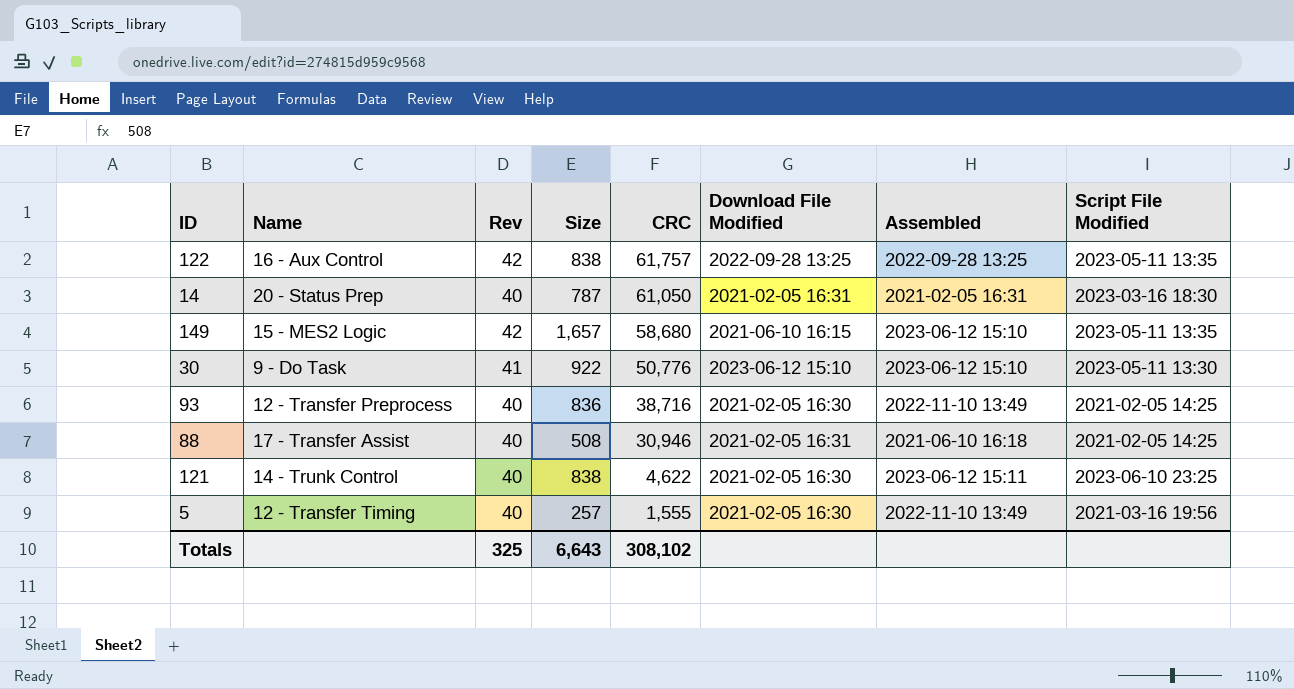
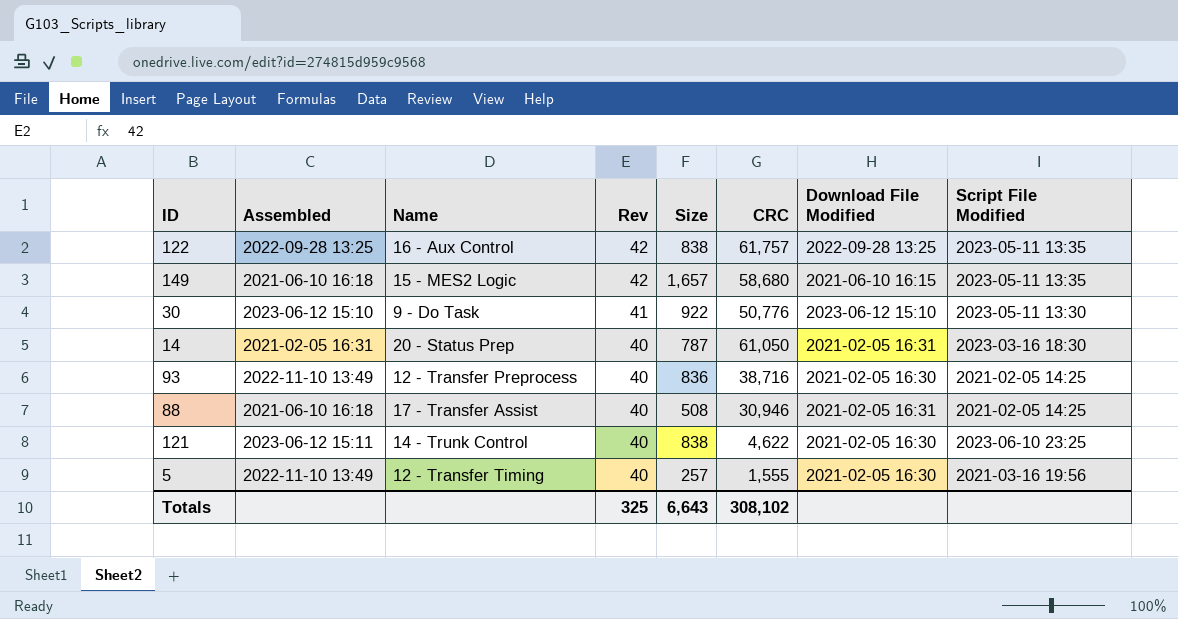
row order: CRC descending -> Rev descending
column Assembled | position: 7 -> 2
149 | Assembled: 2023-06-12 15:10 -> 2021-06-10 16:18

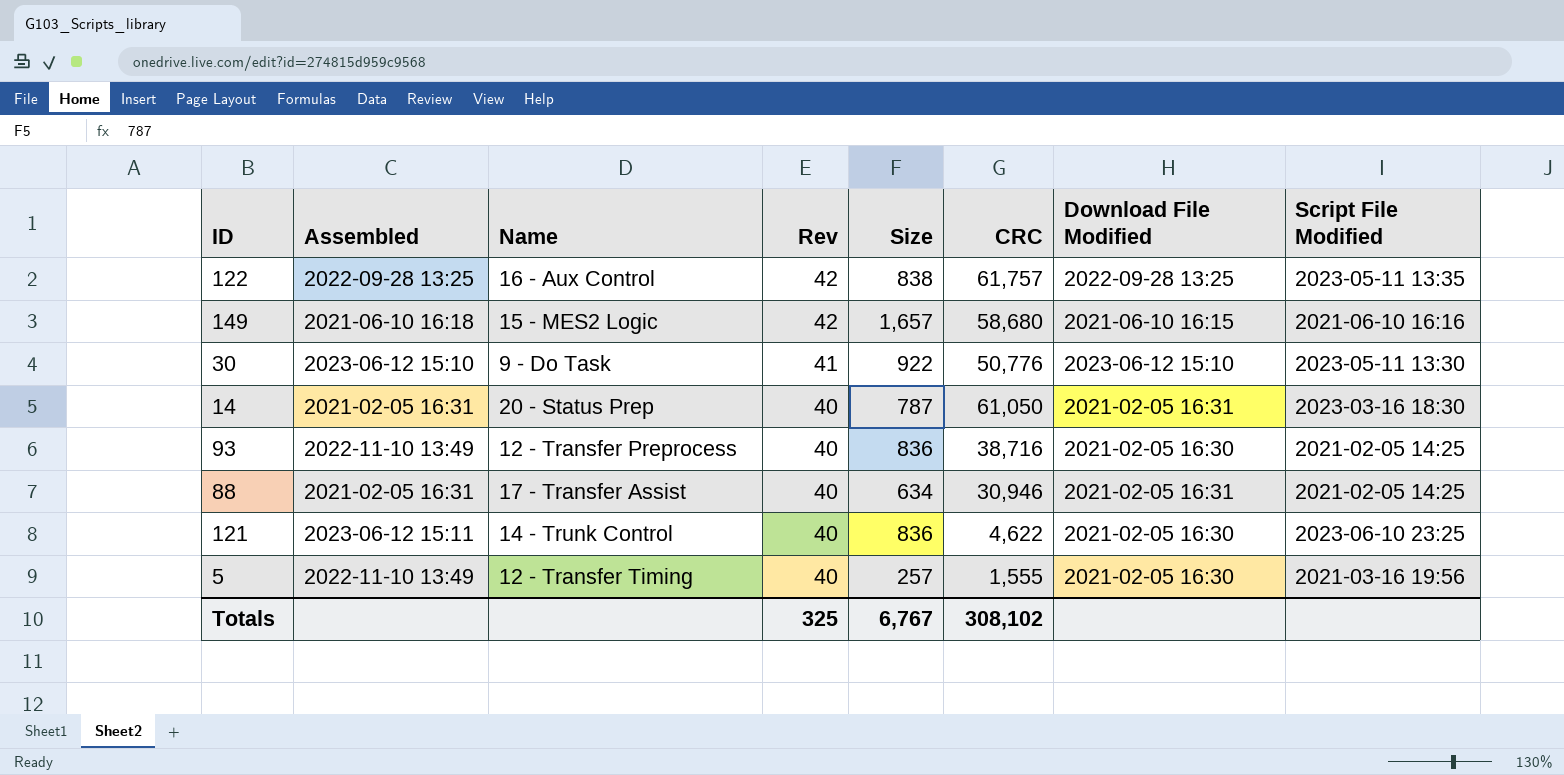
149 | Script File Modified: 2023-05-11 13:35 -> 2021-06-10 16:16
88 | Assembled: 2021-06-10 16:18 -> 2021-02-05 16:31
88 | Size: 508 -> 634
121 | Size: 838 -> 836
Totals | Size: 6,643 -> 6,767

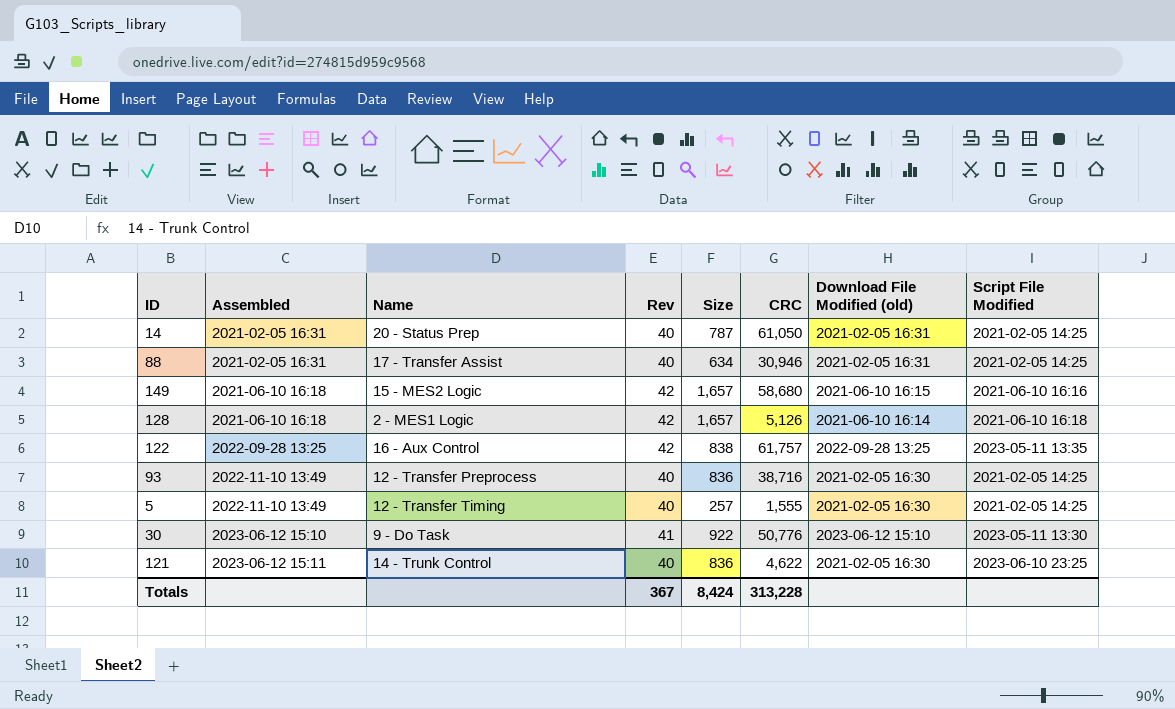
row order: Rev descending -> Assembled ascending
column name: Download File Modified -> Download File Modified (old)
14 | Script File Modified: 2023-03-16 18:30 -> 2021-02-05 14:25
row 128: none -> 2021-06-10 16:18 | 2 - MES1 Logic | 42 | 1,657 | 5,126 | 2021-06-10 16:14 | 2021-06-10 16:18
5 | Script File Modified: 2021-03-16 19:56 -> 2021-02-05 14:25
Totals | Rev: 325 -> 367
Totals | Size: 6,767 -> 8,424
Totals | CRC: 308,102 -> 313,228

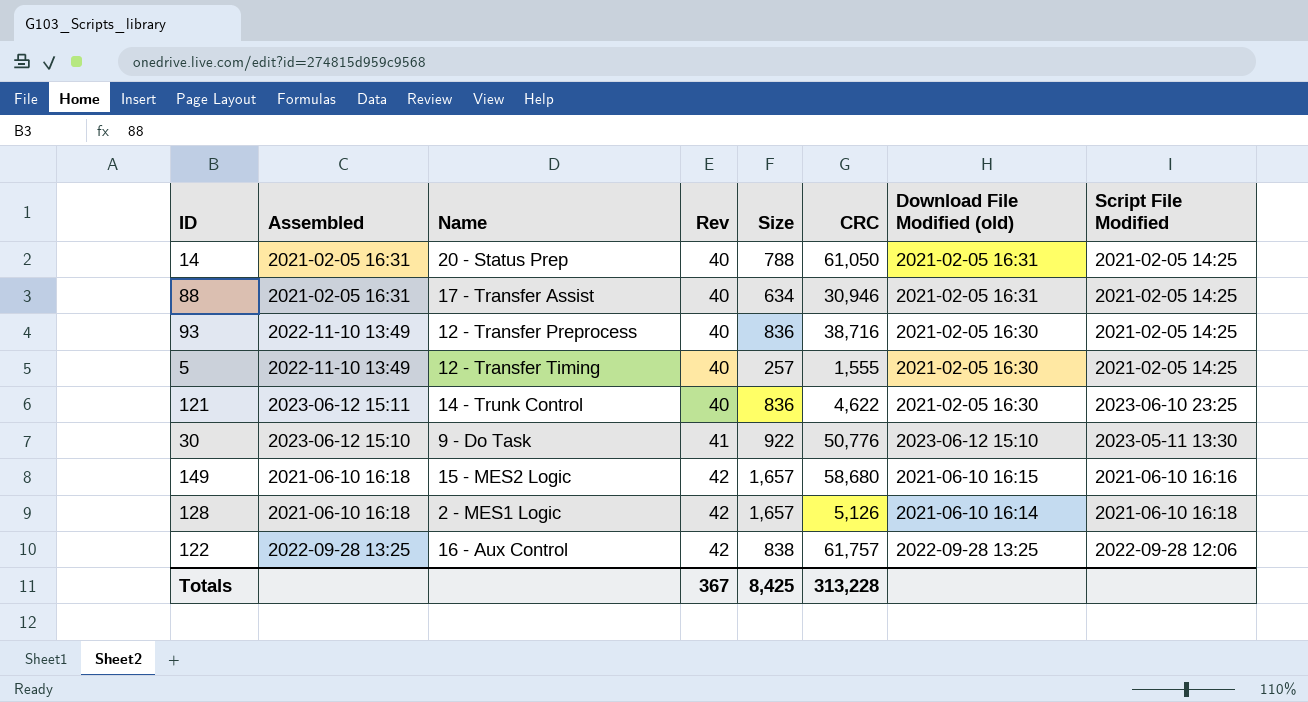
row order: Assembled ascending -> Rev ascending
14 | Size: 787 -> 788
122 | Script File Modified: 2023-05-11 13:35 -> 2022-09-28 12:06
Totals | Size: 8,424 -> 8,425

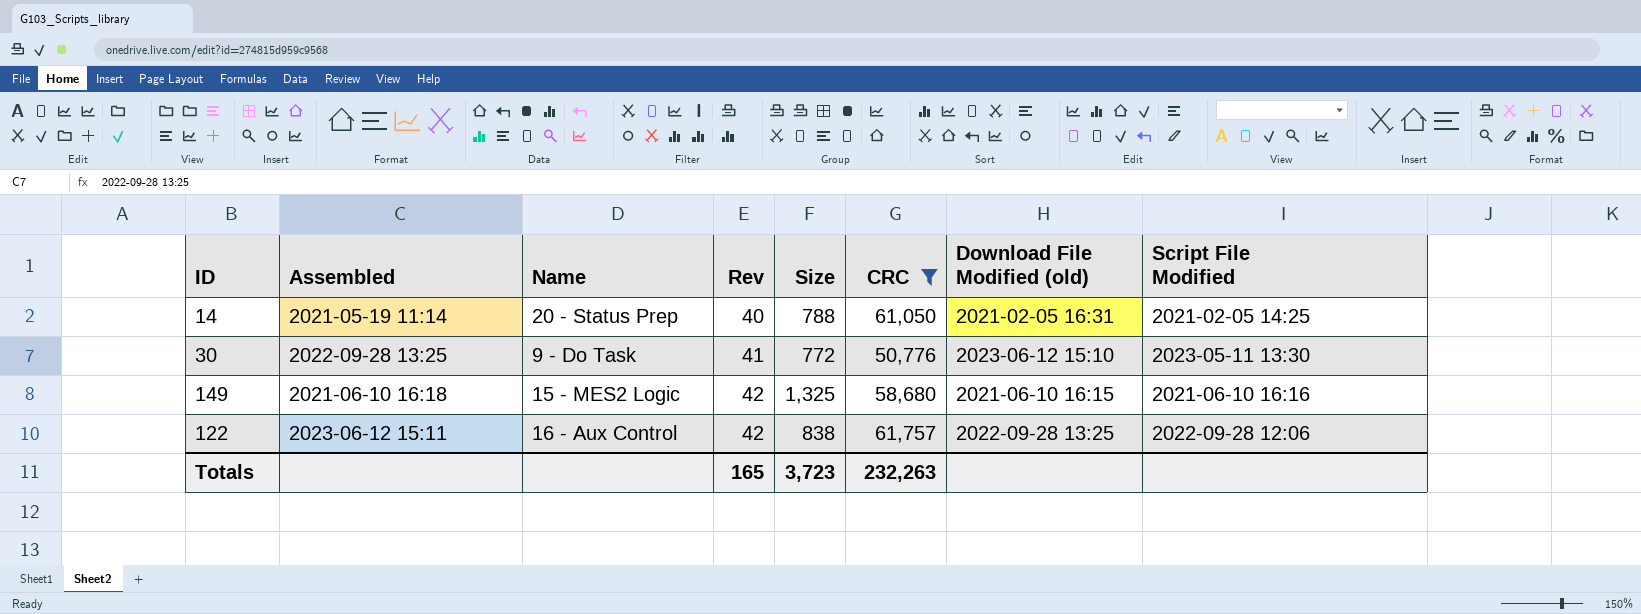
filter: none -> CRC >= 50,776
14 | Assembled: 2021-02-05 16:31 -> 2021-05-19 11:14
30 | Assembled: 2023-06-12 15:10 -> 2022-09-28 13:25
30 | Size: 922 -> 772
149 | Size: 1,657 -> 1,325
122 | Assembled: 2022-09-28 13:25 -> 2023-06-12 15:11
Totals | Rev: 367 -> 165
Totals | Size: 8,425 -> 3,723
Totals | CRC: 313,228 -> 232,263

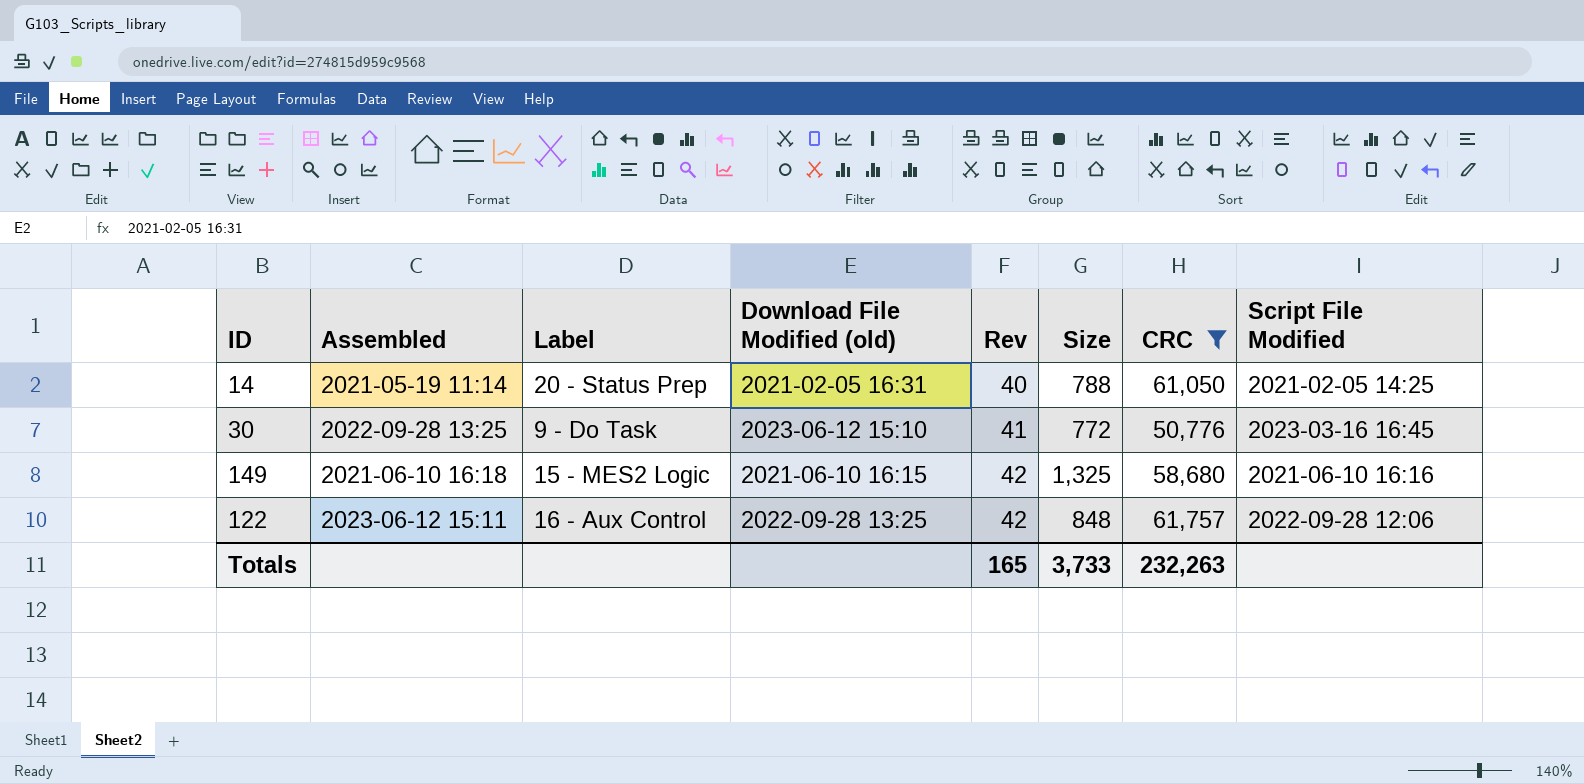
column name: Name -> Label
column Download File Modified (old) | position: 7 -> 4
30 | Script File Modified: 2023-05-11 13:30 -> 2023-03-16 16:45
122 | Size: 838 -> 848
Totals | Size: 3,723 -> 3,733

